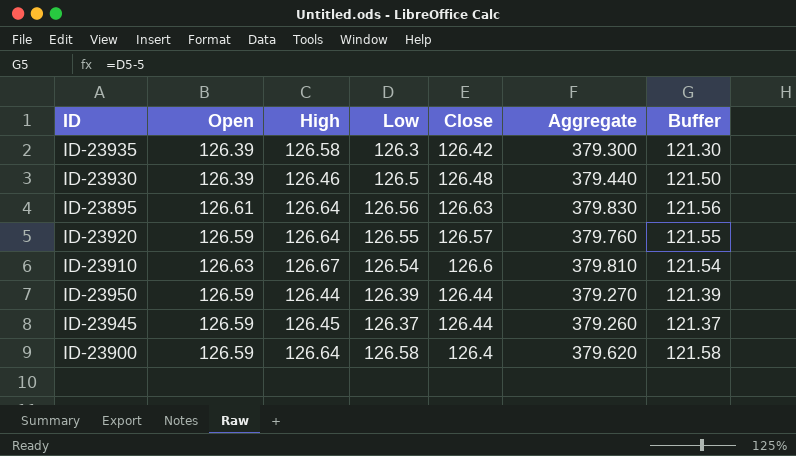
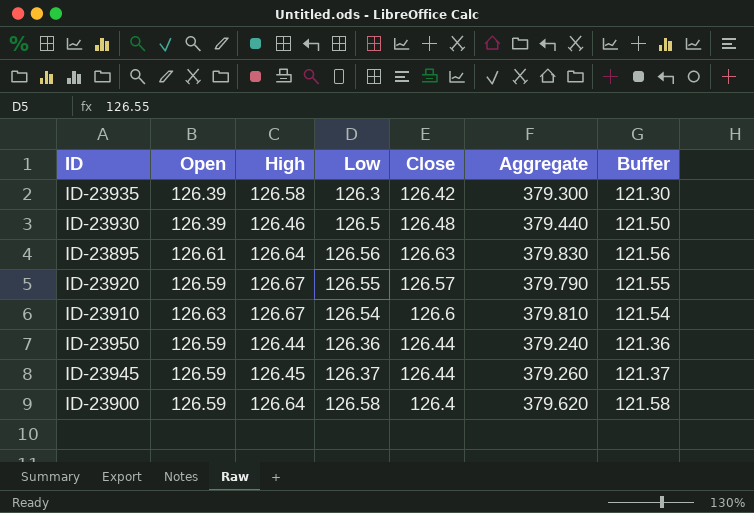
ID-23920 | High: 126.64 -> 126.67
ID-23920 | Aggregate: 379.760 -> 379.790
ID-23950 | Low: 126.39 -> 126.36
ID-23950 | Aggregate: 379.270 -> 379.240
ID-23950 | Buffer: 121.39 -> 121.36

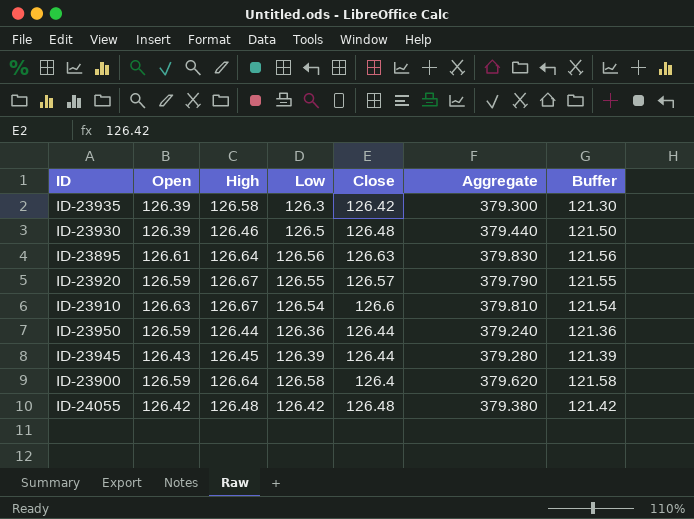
ID-23945 | Open: 126.59 -> 126.43
ID-23945 | Low: 126.37 -> 126.39
ID-23945 | Aggregate: 379.260 -> 379.280
ID-23945 | Buffer: 121.37 -> 121.39
row ID-24055: none -> 126.42 | 126.48 | 126.42 | 126.48 | 379.380 | 121.42

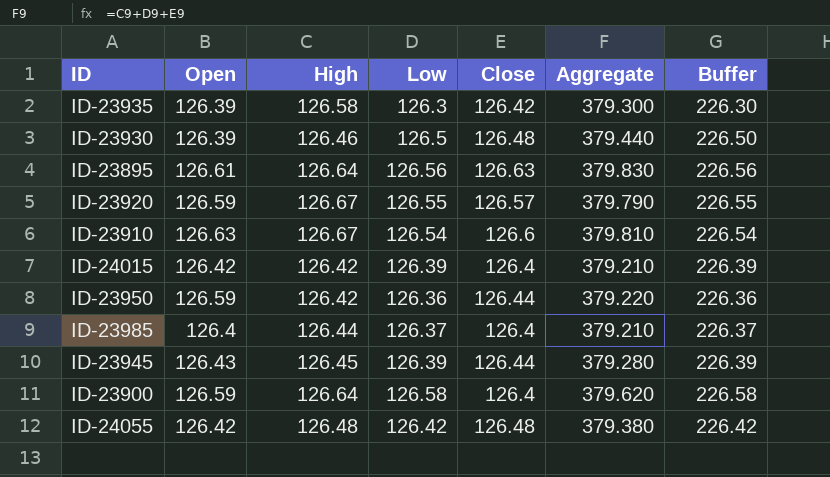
column Buffer | formula: [Low] - 5 -> [Low] + 100
row ID-24015: none -> 126.42 | 126.42 | 126.39 | 126.4 | 379.210 | 226.39
ID-23950 | High: 126.44 -> 126.42
ID-23950 | Aggregate: 379.240 -> 379.220
row ID-23985: none -> 126.4 | 126.44 | 126.37 | 126.4 | 379.210 | 226.37

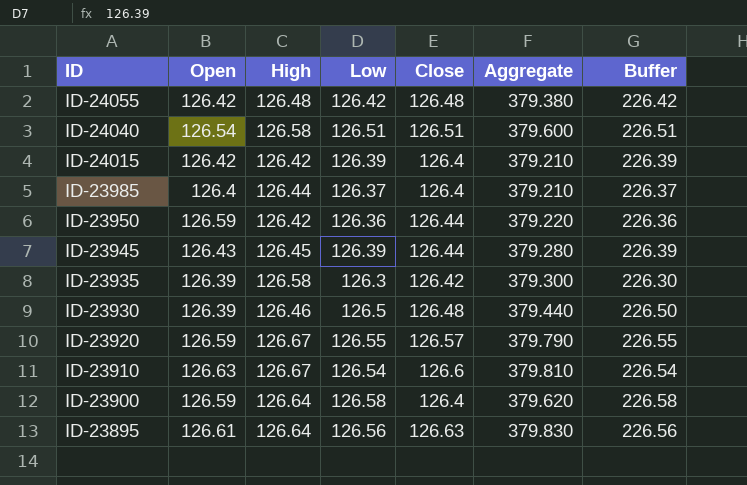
row order: none -> ID descending
row ID-24040: none -> 126.54 | 126.58 | 126.51 | 126.51 | 379.600 | 226.51

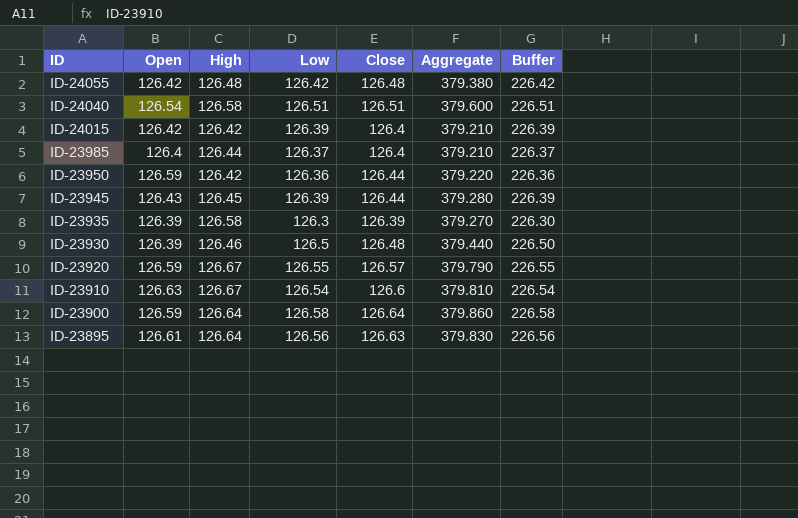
ID-23935 | Close: 126.42 -> 126.39
ID-23935 | Aggregate: 379.300 -> 379.270
ID-23900 | Close: 126.4 -> 126.64
ID-23900 | Aggregate: 379.620 -> 379.860

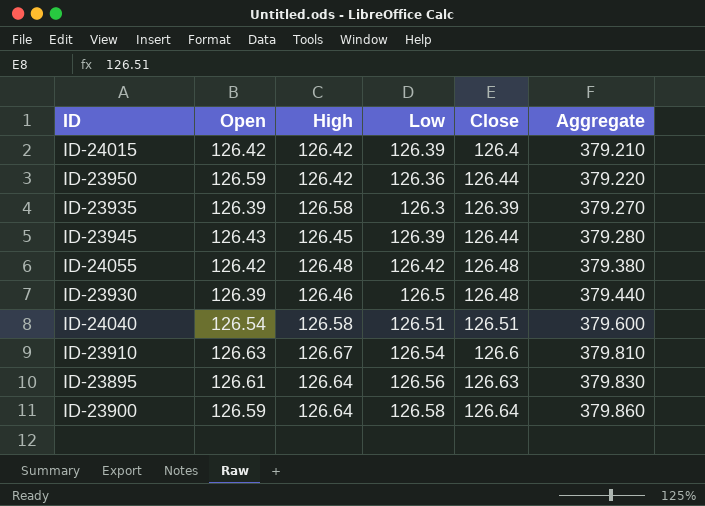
row order: ID descending -> Aggregate ascending
column Buffer | formula: [Low] + 100 -> none
row ID-23985: 126.4 | 126.44 | 126.37 | 126.4 | 379.210 | 226.37 -> none
row ID-23920: 126.59 | 126.67 | 126.55 | 126.57 | 379.790 | 226.55 -> none

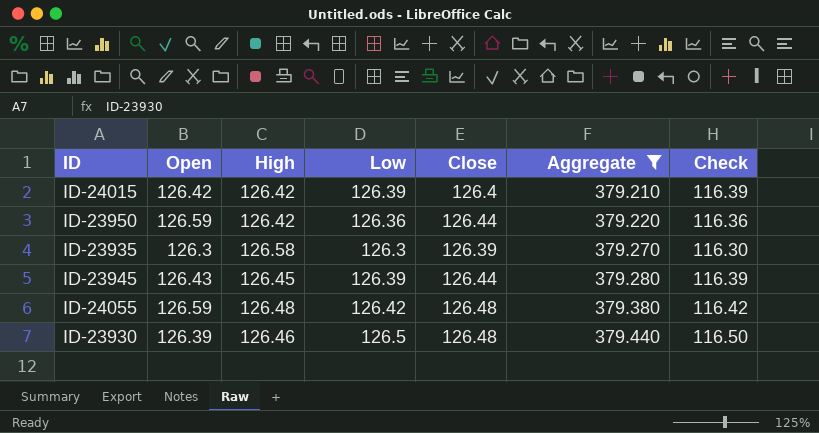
filter: none -> Aggregate <= 379.440
column Check | formula: none -> [Low] - 10
ID-23935 | Open: 126.39 -> 126.3
ID-24055 | Open: 126.42 -> 126.59

